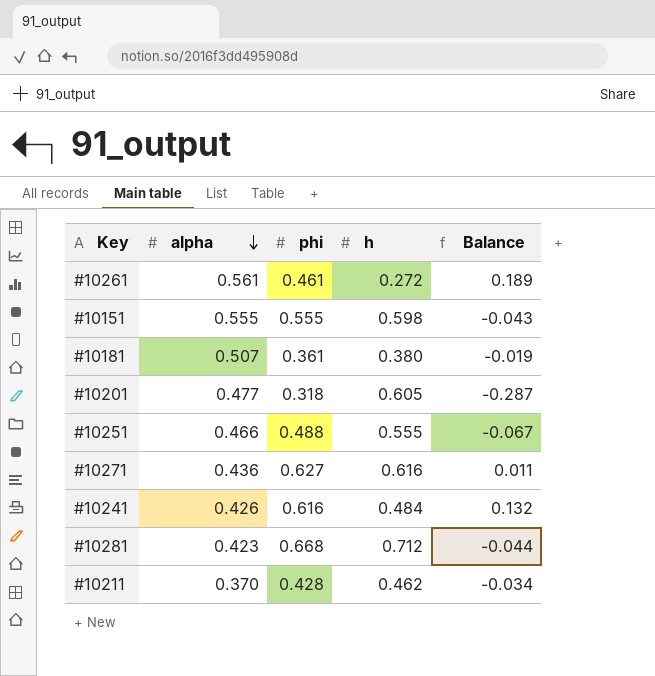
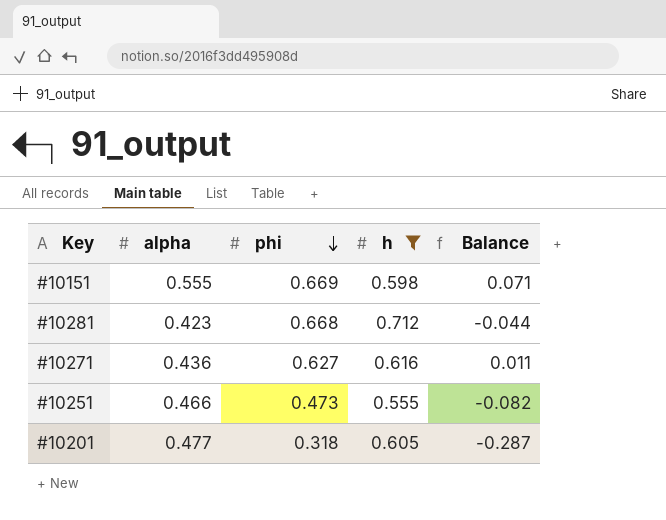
filter: none -> h >= 0.555
row order: alpha descending -> phi descending
#10151 | phi: 0.555 -> 0.669
#10151 | Balance: -0.043 -> 0.071
#10251 | phi: 0.488 -> 0.473
#10251 | Balance: -0.067 -> -0.082

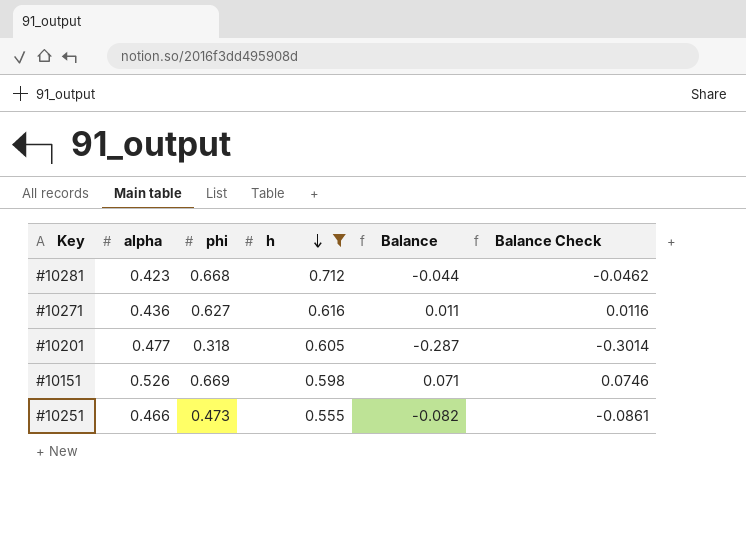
row order: phi descending -> h descending
column Balance Check | formula: none -> [Balance] * 1.05
#10151 | alpha: 0.555 -> 0.526

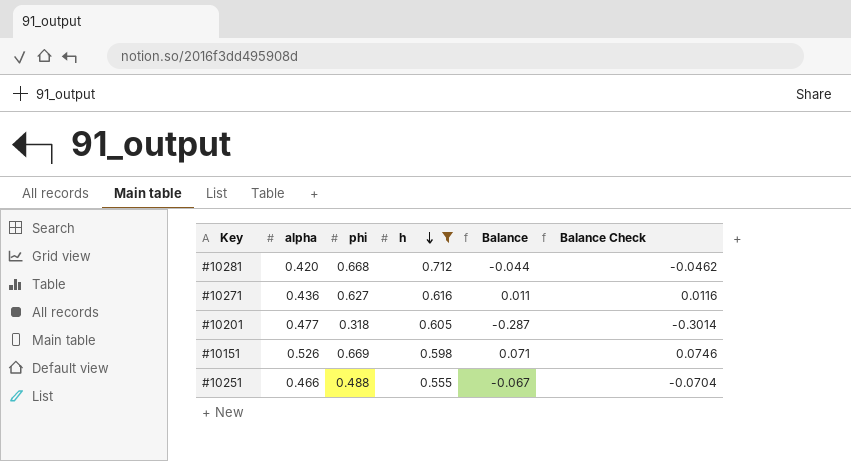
#10281 | alpha: 0.423 -> 0.420
#10251 | phi: 0.473 -> 0.488
#10251 | Balance: -0.082 -> -0.067
#10251 | Balance Check: -0.0861 -> -0.0704

